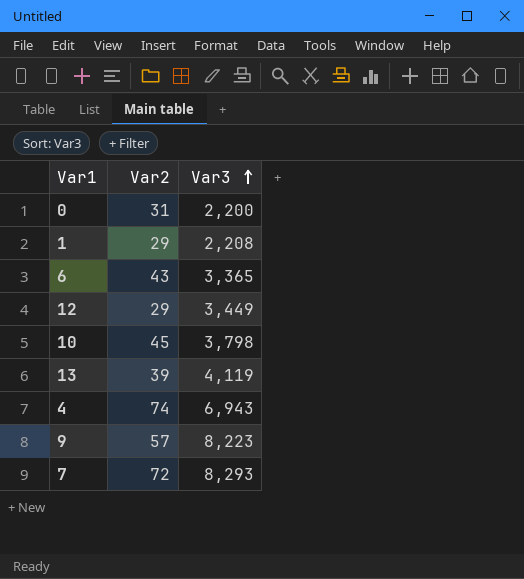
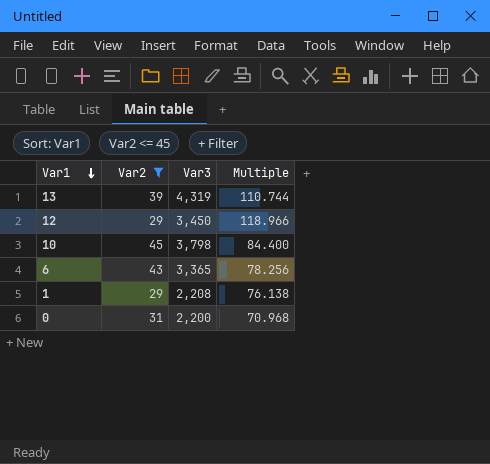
filter: none -> Var2 <= 45
row order: Var3 ascending -> Var1 descending
column Multiple | formula: none -> [Var3] / [Var2]
13 | Var3: 4,119 -> 4,319
12 | Var3: 3,449 -> 3,450

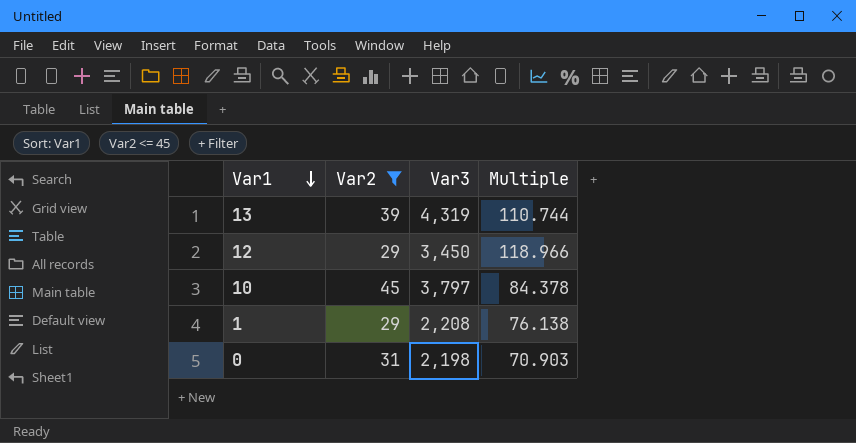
row 6: 43 | 3,365 | 78.256 -> none
10 | Var3: 3,798 -> 3,797
10 | Multiple: 84.400 -> 84.378
0 | Var3: 2,200 -> 2,198
0 | Multiple: 70.968 -> 70.903

